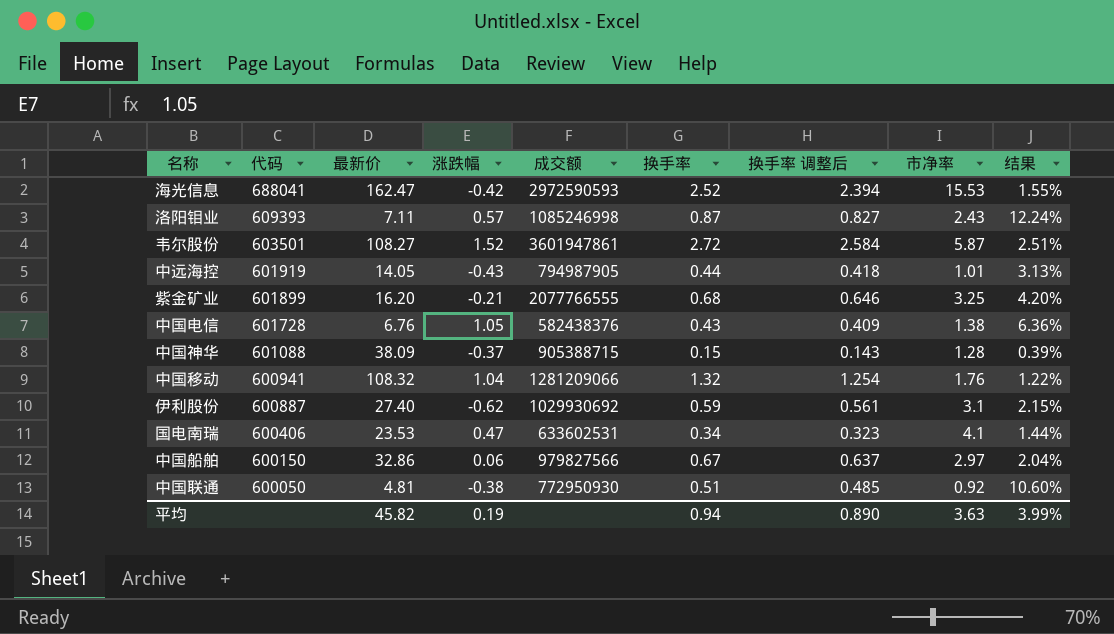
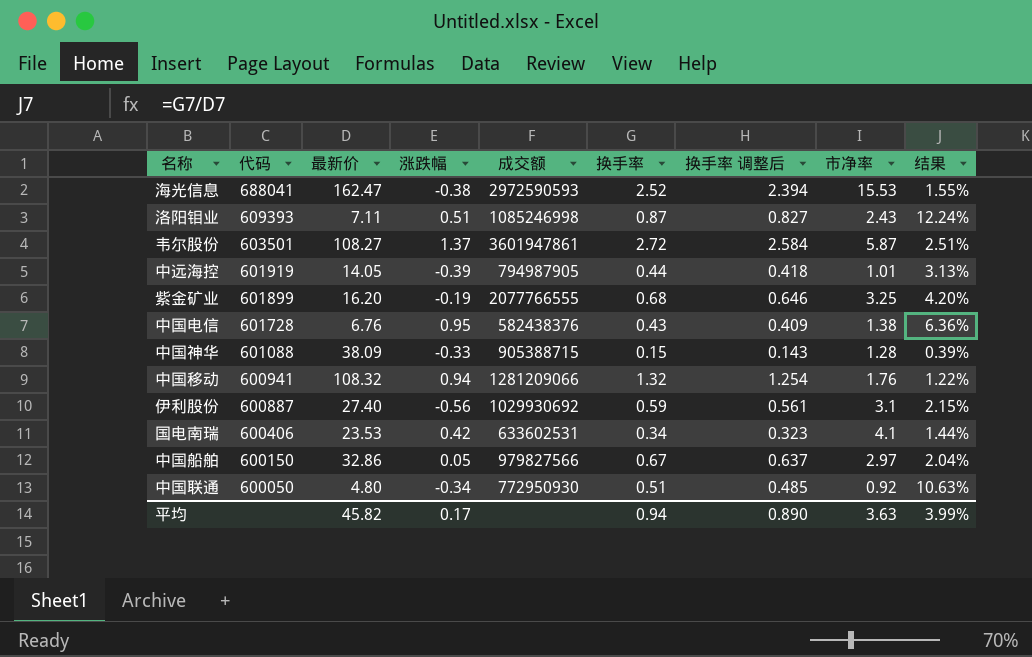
海光信息 | 涨跌幅: -0.42 -> -0.38
洛阳钼业 | 涨跌幅: 0.57 -> 0.51
韦尔股份 | 涨跌幅: 1.52 -> 1.37
中远海控 | 涨跌幅: -0.43 -> -0.39
紫金矿业 | 涨跌幅: -0.21 -> -0.19
中国电信 | 涨跌幅: 1.05 -> 0.95
中国神华 | 涨跌幅: -0.37 -> -0.33
中国移动 | 涨跌幅: 1.04 -> 0.94
伊利股份 | 涨跌幅: -0.62 -> -0.56
国电南瑞 | 涨跌幅: 0.47 -> 0.42
中国船舶 | 涨跌幅: 0.06 -> 0.05
中国联通 | 最新价: 4.81 -> 4.80
中国联通 | 涨跌幅: -0.38 -> -0.34
中国联通 | 结果: 10.60% -> 10.63%
平均 | 涨跌幅: 0.19 -> 0.17

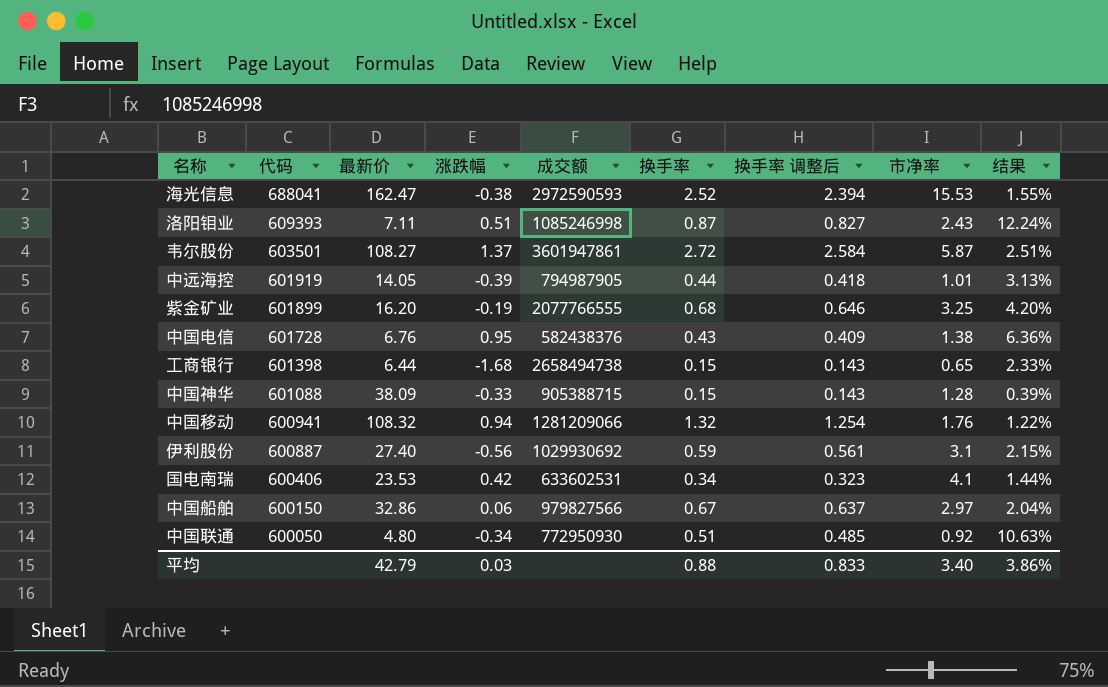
row 工商银行: none -> 601398 | 6.44 | -1.68 | 2658494738 | 0.15 | 0.143 | 0.65 | 2.33%
中国船舶 | 涨跌幅: 0.05 -> 0.06
平均 | 最新价: 45.82 -> 42.79
平均 | 涨跌幅: 0.17 -> 0.03
平均 | 换手率: 0.94 -> 0.88
平均 | 换手率 调整后: 0.890 -> 0.833
平均 | 市净率: 3.63 -> 3.40
平均 | 结果: 3.99% -> 3.86%

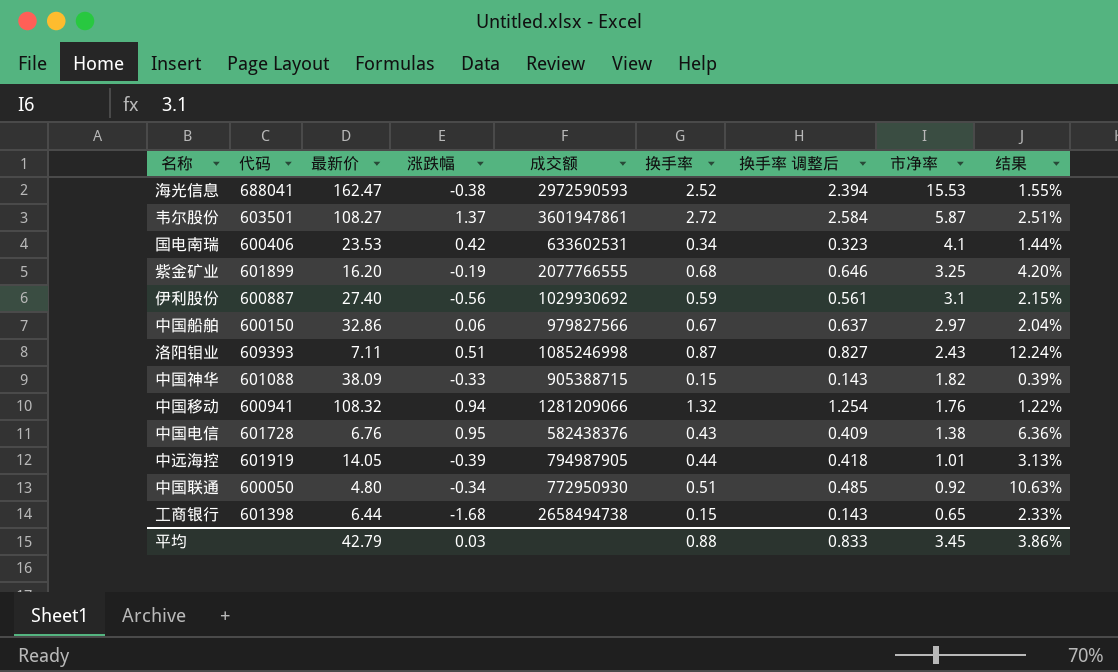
row order: 代码 descending -> 市净率 descending
中国神华 | 市净率: 1.28 -> 1.82
平均 | 市净率: 3.40 -> 3.45

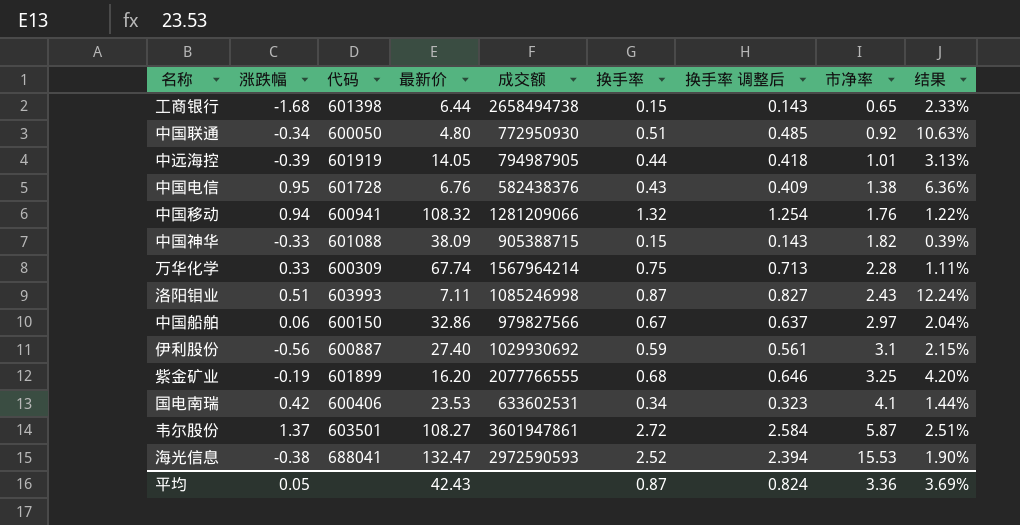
row order: 市净率 descending -> 市净率 ascending
column 涨跌幅 | position: 4 -> 2
row 万华化学: none -> 0.33 | 600309 | 67.74 | 1567964214 | 0.75 | 0.713 | 2.28 | 1.11%
洛阳钼业 | 代码: 609393 -> 603993
海光信息 | 最新价: 162.47 -> 132.47
海光信息 | 结果: 1.55% -> 1.90%
平均 | 涨跌幅: 0.03 -> 0.05
平均 | 最新价: 42.79 -> 42.43
平均 | 换手率: 0.88 -> 0.87
平均 | 换手率 调整后: 0.833 -> 0.824
平均 | 市净率: 3.45 -> 3.36
平均 | 结果: 3.86% -> 3.69%

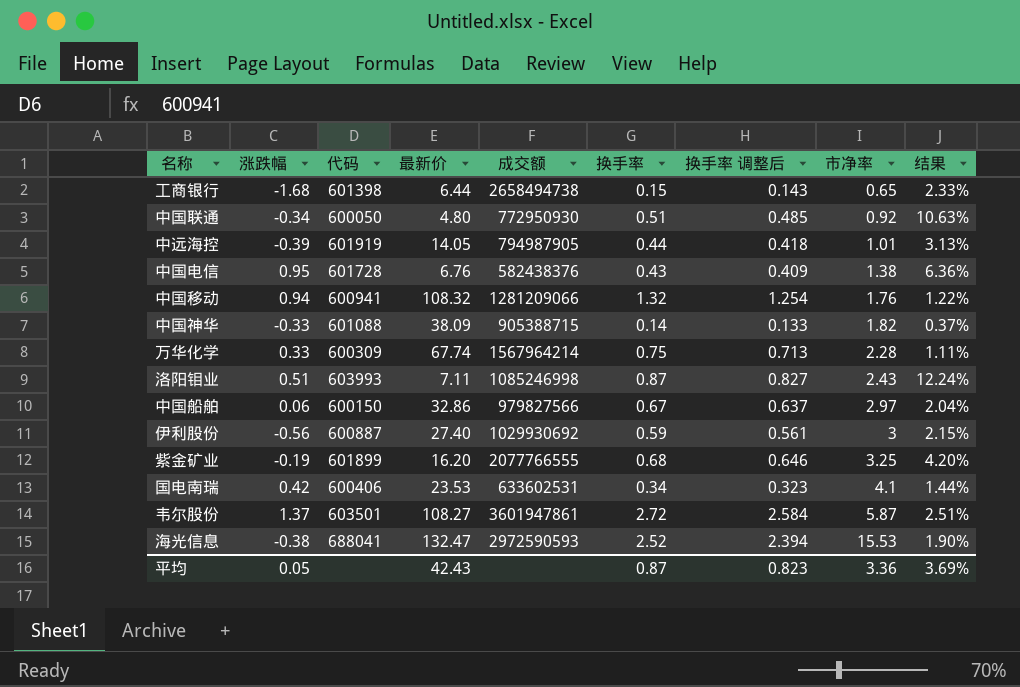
中国神华 | 换手率: 0.15 -> 0.14
中国神华 | 换手率 调整后: 0.143 -> 0.133
中国神华 | 结果: 0.39% -> 0.37%
伊利股份 | 市净率: 3.1 -> 3
平均 | 换手率 调整后: 0.824 -> 0.823

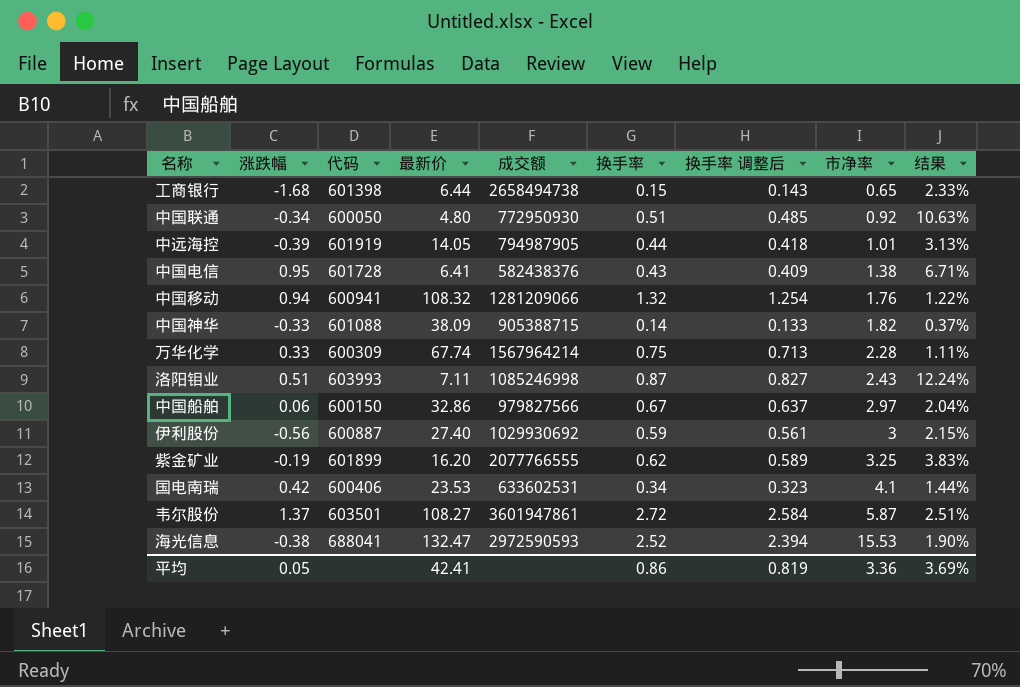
中国电信 | 最新价: 6.76 -> 6.41
中国电信 | 结果: 6.36% -> 6.71%
紫金矿业 | 换手率: 0.68 -> 0.62
紫金矿业 | 换手率 调整后: 0.646 -> 0.589
紫金矿业 | 结果: 4.20% -> 3.83%
平均 | 最新价: 42.43 -> 42.41
平均 | 换手率: 0.87 -> 0.86
平均 | 换手率 调整后: 0.823 -> 0.819

